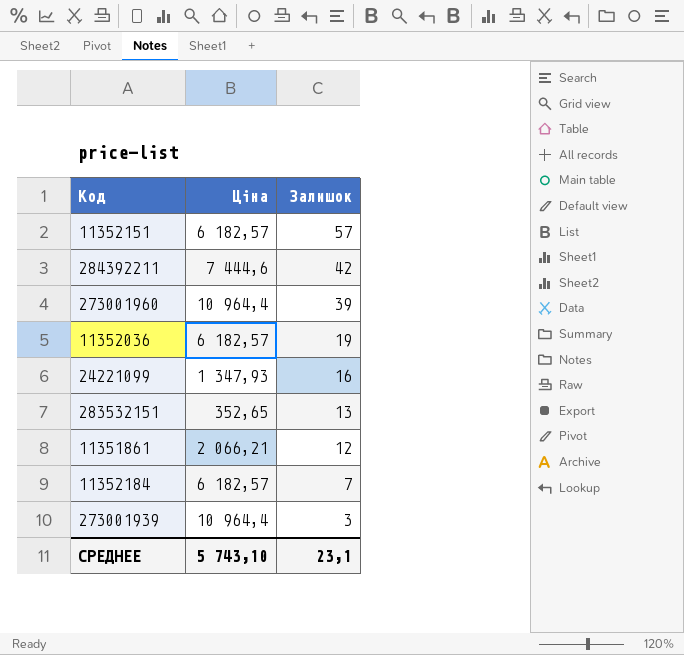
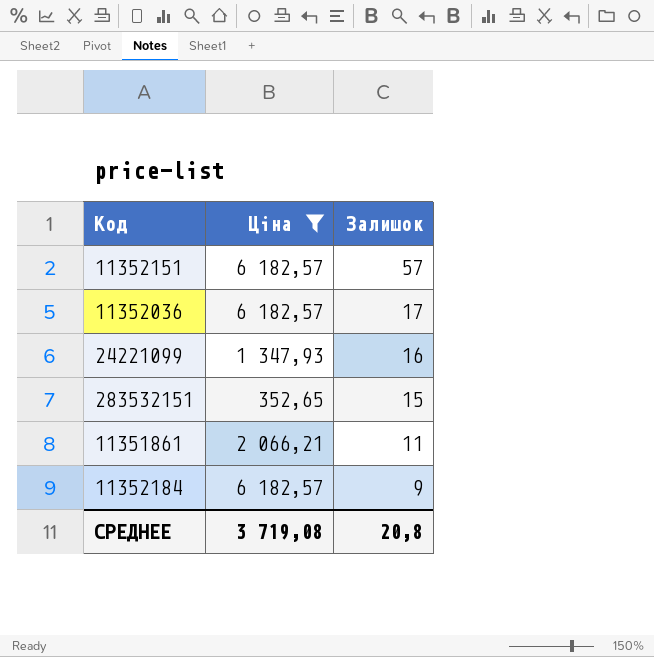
filter: none -> Ціна <= 6 182,57
11352036 | Залишок: 19 -> 17
283532151 | Залишок: 13 -> 15
11351861 | Залишок: 12 -> 11
11352184 | Залишок: 7 -> 9
СРЕДНЕЕ | Ціна: 5 743,10 -> 3 719,08
СРЕДНЕЕ | Залишок: 23,1 -> 20,8

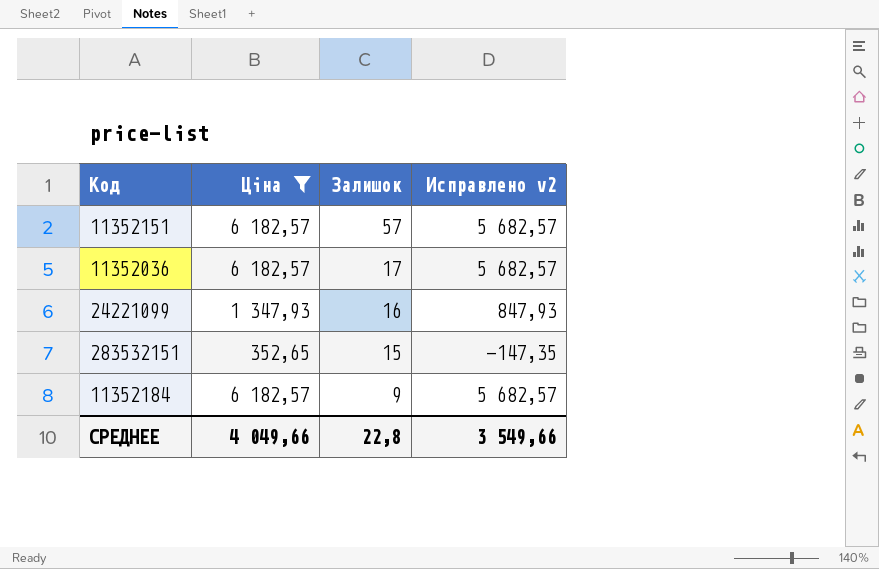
column Исправлено v2 | formula: none -> [Ціна] - 500
row 11351861: 2 066,21 | 11 -> none
СРЕДНЕЕ | Ціна: 3 719,08 -> 4 049,66
СРЕДНЕЕ | Залишок: 20,8 -> 22,8

